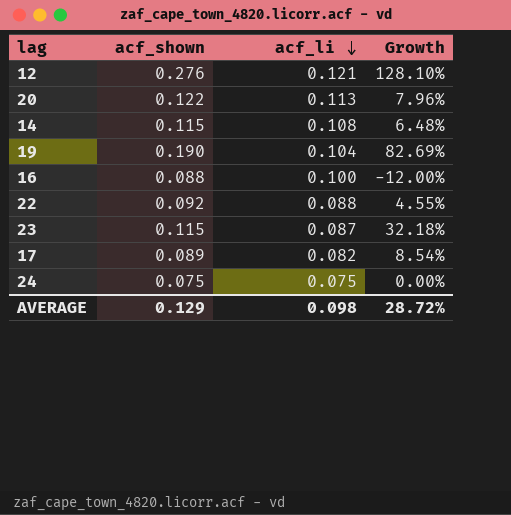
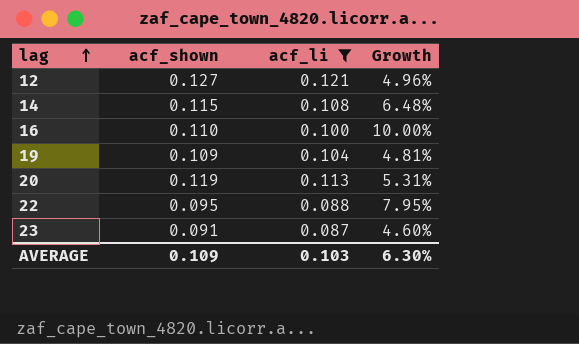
filter: none -> acf_li >= 0.087
row order: acf_li descending -> lag ascending
12 | acf_shown: 0.276 -> 0.127
12 | Growth: 128.10% -> 4.96%
16 | acf_shown: 0.088 -> 0.110
16 | Growth: -12.00% -> 10.00%
19 | acf_shown: 0.190 -> 0.109
19 | Growth: 82.69% -> 4.81%
20 | acf_shown: 0.122 -> 0.119
20 | Growth: 7.96% -> 5.31%
22 | acf_shown: 0.092 -> 0.095
22 | Growth: 4.55% -> 7.95%
23 | acf_shown: 0.115 -> 0.091
23 | Growth: 32.18% -> 4.60%
AVERAGE | acf_shown: 0.129 -> 0.109
AVERAGE | acf_li: 0.098 -> 0.103
AVERAGE | Growth: 28.72% -> 6.30%

